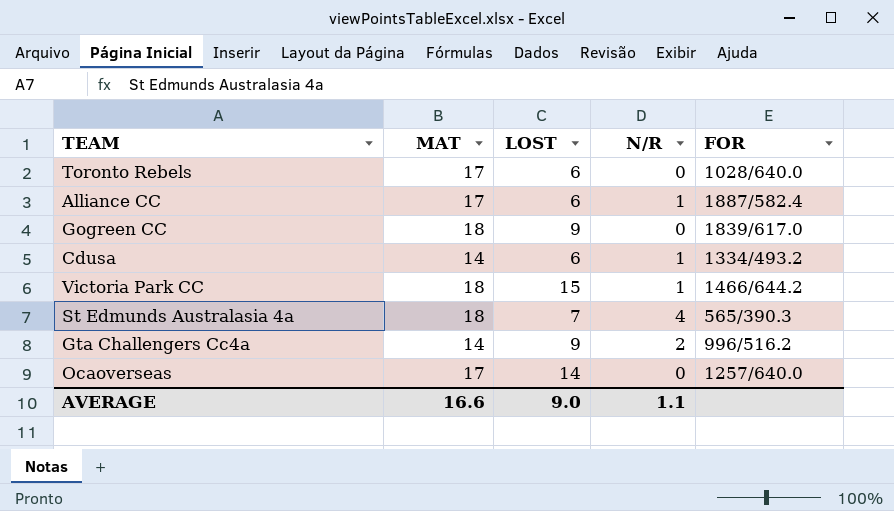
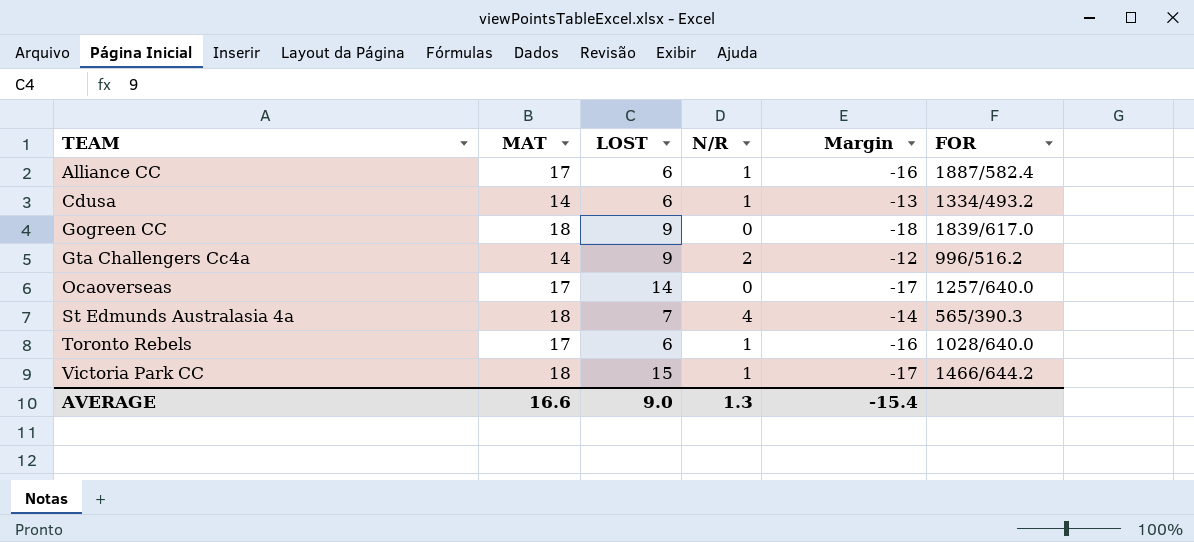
row order: none -> TEAM ascending
column Margin | formula: none -> [N/R] - [MAT]
Toronto Rebels | N/R: 0 -> 1
AVERAGE | N/R: 1.1 -> 1.3

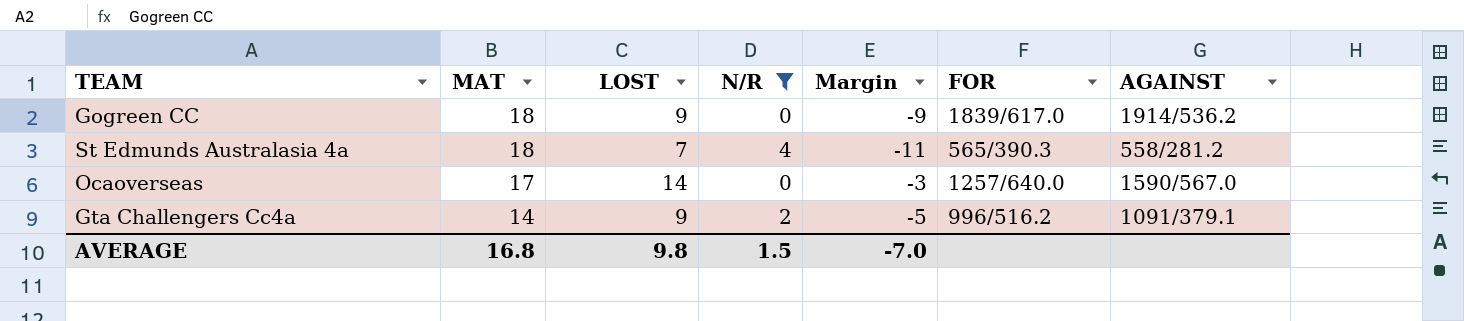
filter: none -> N/R != 1
row order: TEAM ascending -> MAT descending
column Margin | formula: [N/R] - [MAT] -> [LOST] - [MAT]
column AGAINST | position: none -> 7
AVERAGE | MAT: 16.6 -> 16.8
AVERAGE | LOST: 9.0 -> 9.8
AVERAGE | N/R: 1.3 -> 1.5
AVERAGE | Margin: -15.4 -> -7.0

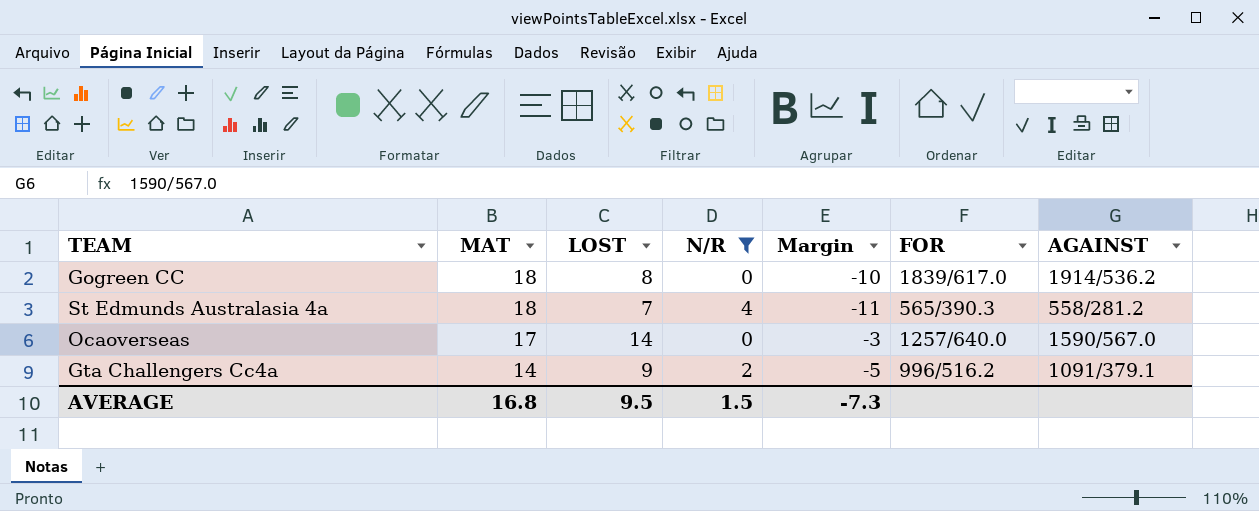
Gogreen CC | LOST: 9 -> 8
Gogreen CC | Margin: -9 -> -10
AVERAGE | LOST: 9.8 -> 9.5
AVERAGE | Margin: -7.0 -> -7.3

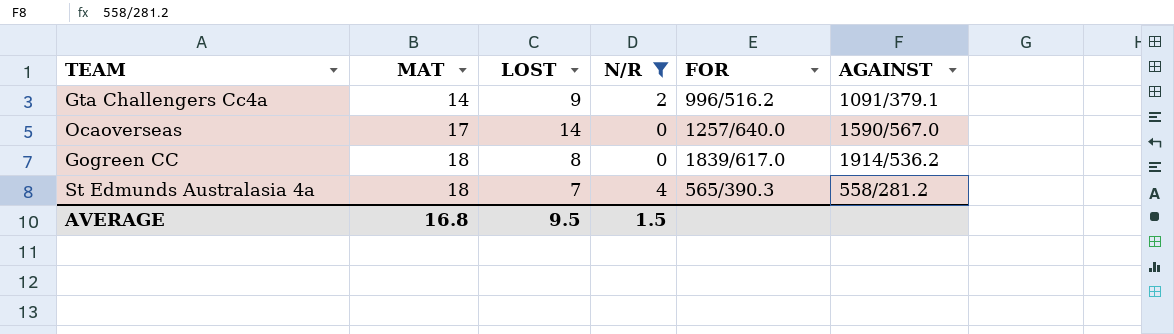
row order: MAT descending -> MAT ascending
column Margin | formula: [LOST] - [MAT] -> none

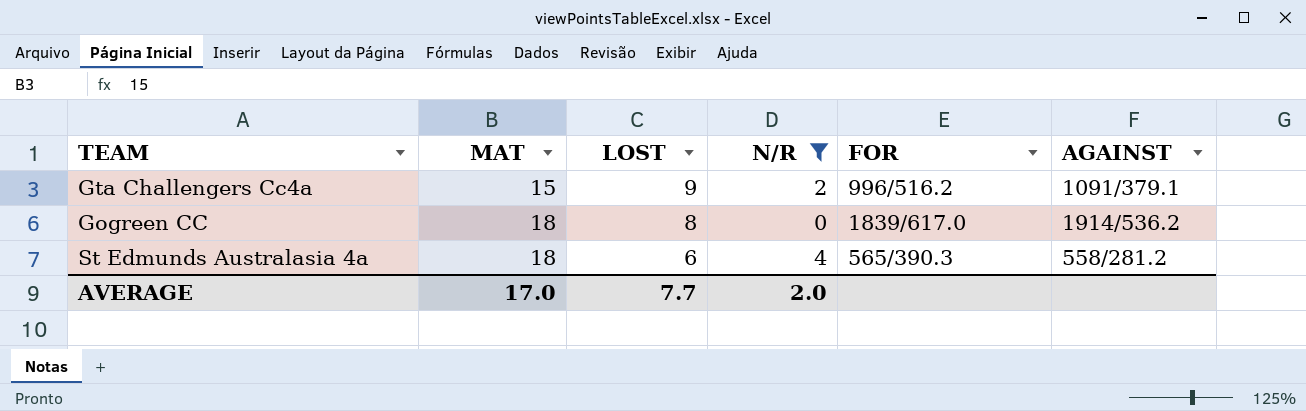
row Ocaoverseas: 17 | 14 | 0 | 1257/640.0 | 1590/567.0 -> none
Gta Challengers Cc4a | MAT: 14 -> 15
St Edmunds Australasia 4a | LOST: 7 -> 6
AVERAGE | MAT: 16.8 -> 17.0
AVERAGE | LOST: 9.5 -> 7.7
AVERAGE | N/R: 1.5 -> 2.0

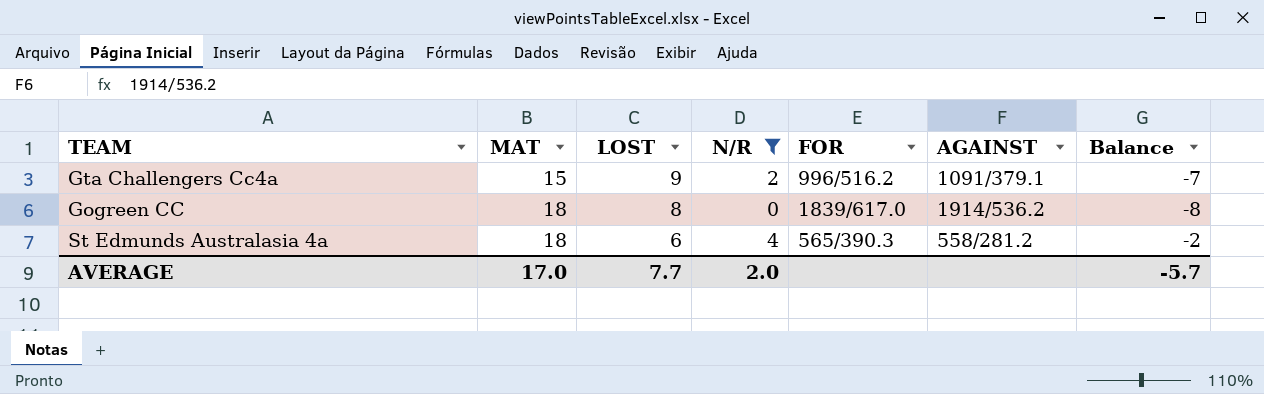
column Balance | formula: none -> [N/R] - [LOST]

